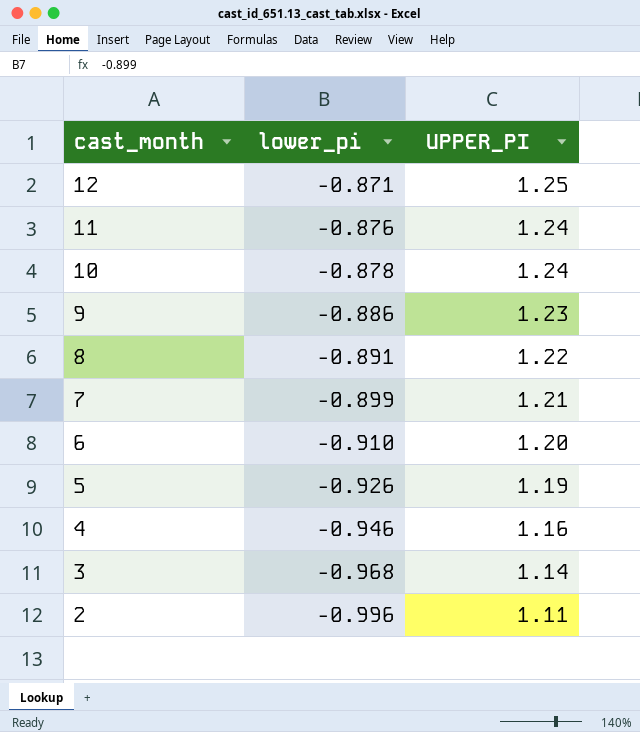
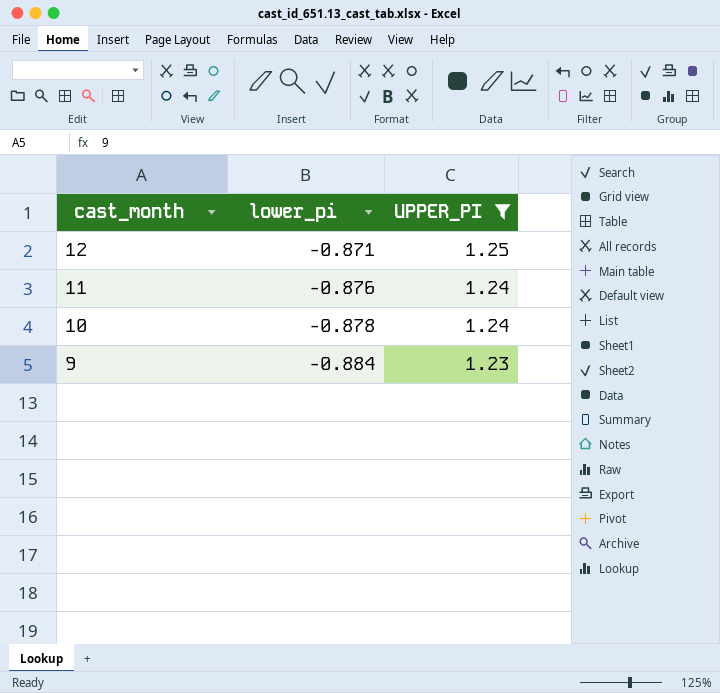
filter: none -> UPPER_PI >= 1.23
9 | lower_pi: -0.886 -> -0.884

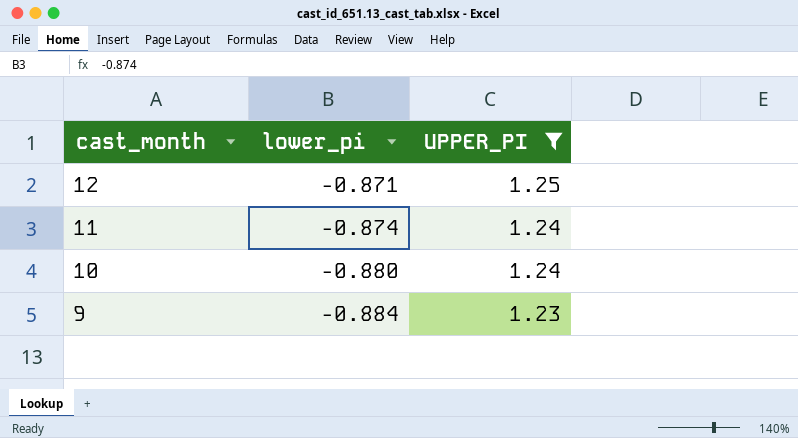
11 | lower_pi: -0.876 -> -0.874
10 | lower_pi: -0.878 -> -0.880

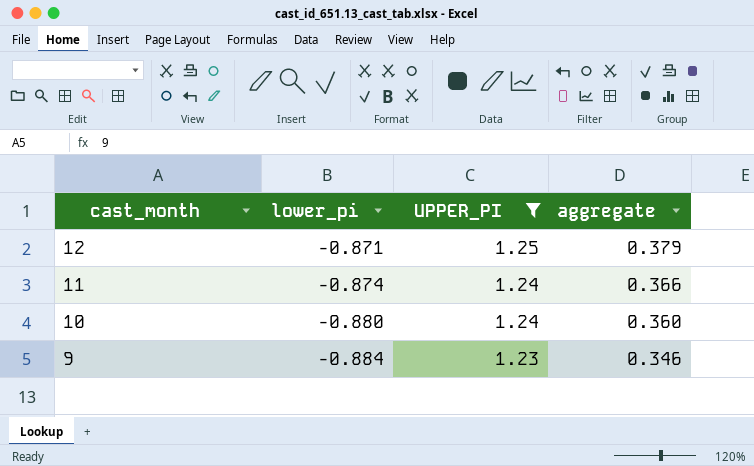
column aggregate | formula: none -> [lower_pi] + [UPPER_PI]

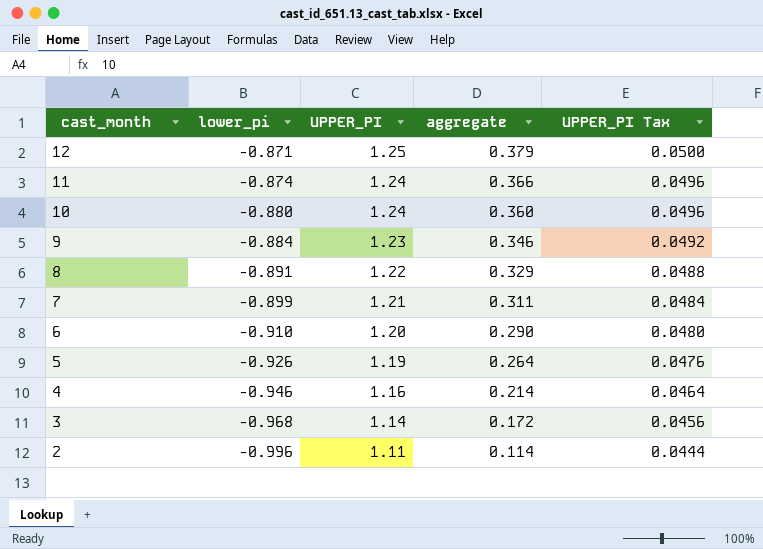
filter: UPPER_PI >= 1.23 -> none
column UPPER_PI Tax | formula: none -> [UPPER_PI] * 0.04

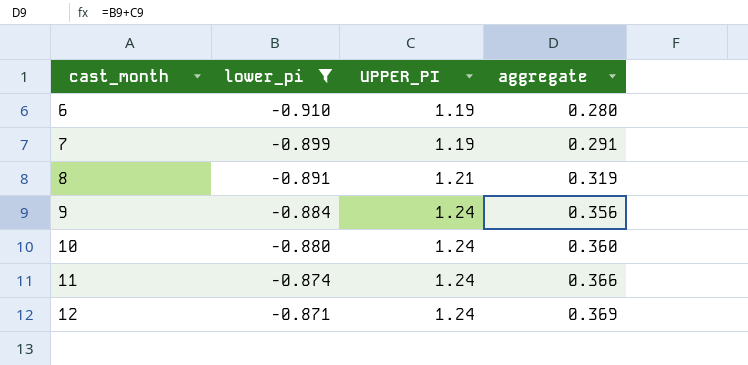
filter: none -> lower_pi >= -0.910
row order: cast_month descending -> cast_month ascending
column UPPER_PI Tax | formula: [UPPER_PI] * 0.04 -> none
6 | UPPER_PI: 1.20 -> 1.19
6 | aggregate: 0.290 -> 0.280
7 | UPPER_PI: 1.21 -> 1.19
7 | aggregate: 0.311 -> 0.291
8 | UPPER_PI: 1.22 -> 1.21
8 | aggregate: 0.329 -> 0.319
9 | UPPER_PI: 1.23 -> 1.24
9 | aggregate: 0.346 -> 0.356
12 | UPPER_PI: 1.25 -> 1.24
12 | aggregate: 0.379 -> 0.369

